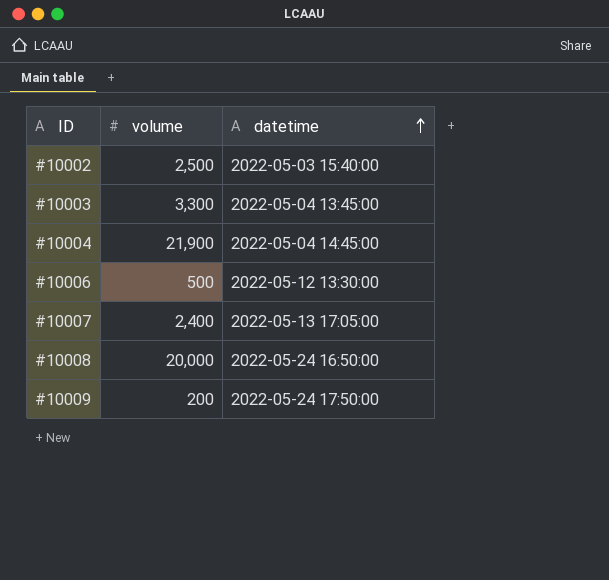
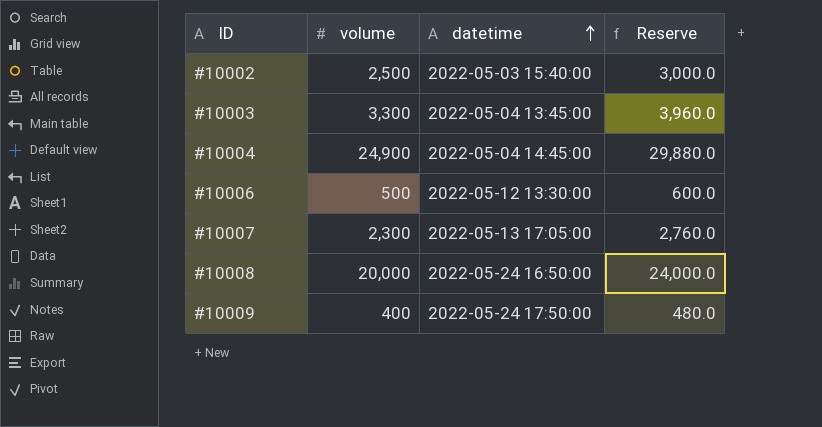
column Reserve | formula: none -> [volume] * 1.2
#10004 | volume: 21,900 -> 24,900
#10007 | volume: 2,400 -> 2,300
#10009 | volume: 200 -> 400

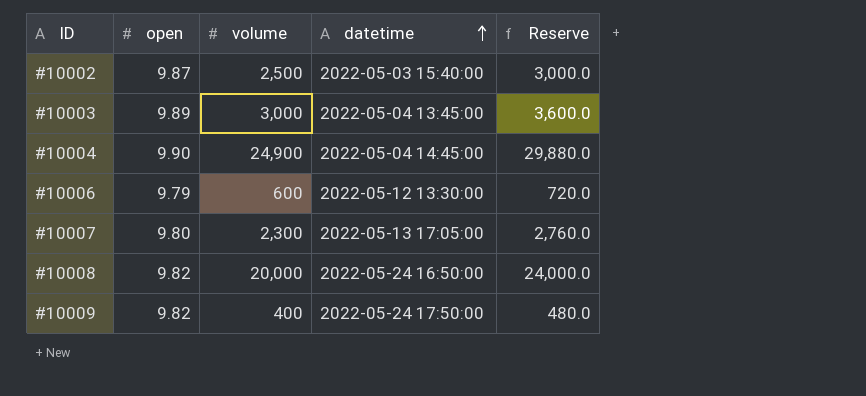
column open | position: none -> 2
#10003 | volume: 3,300 -> 3,000
#10003 | Reserve: 3,960.0 -> 3,600.0
#10006 | volume: 500 -> 600
#10006 | Reserve: 600.0 -> 720.0

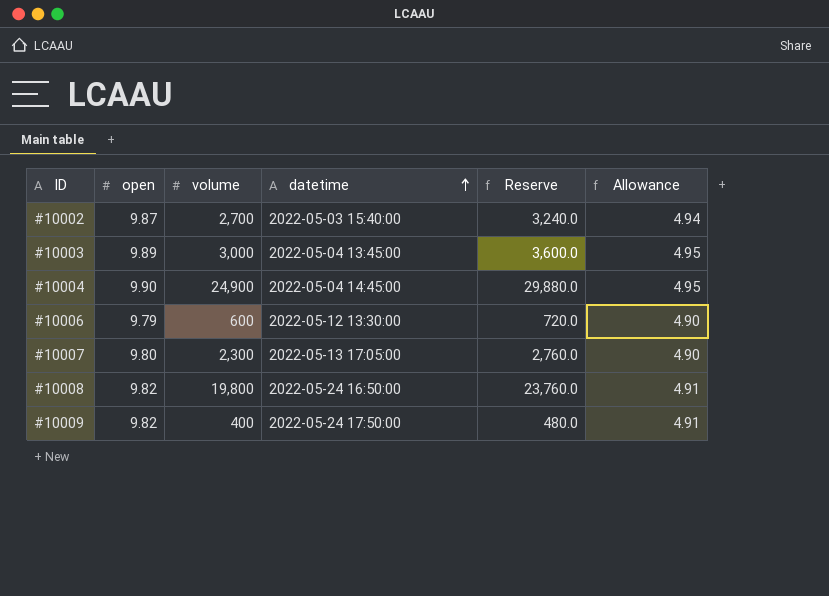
column Allowance | formula: none -> [open] * 0.5
#10002 | volume: 2,500 -> 2,700
#10002 | Reserve: 3,000.0 -> 3,240.0
#10008 | volume: 20,000 -> 19,800
#10008 | Reserve: 24,000.0 -> 23,760.0

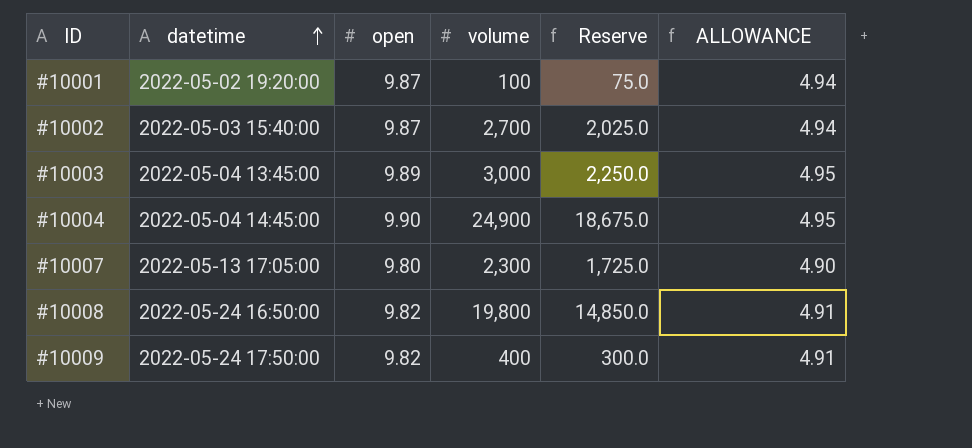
column datetime | position: 4 -> 2
column Reserve | formula: [volume] * 1.2 -> [volume] * 0.75
column name: Allowance -> ALLOWANCE
row #10006: 9.79 | 600 | 2022-05-12 13:30:00 | 720.0 | 4.90 -> none
row #10001: none -> 2022-05-02 19:20:00 | 9.87 | 100 | 75.0 | 4.94

